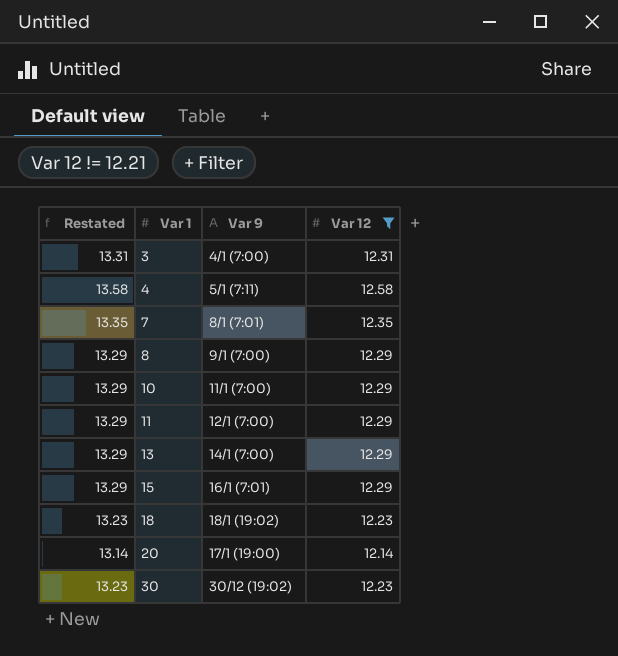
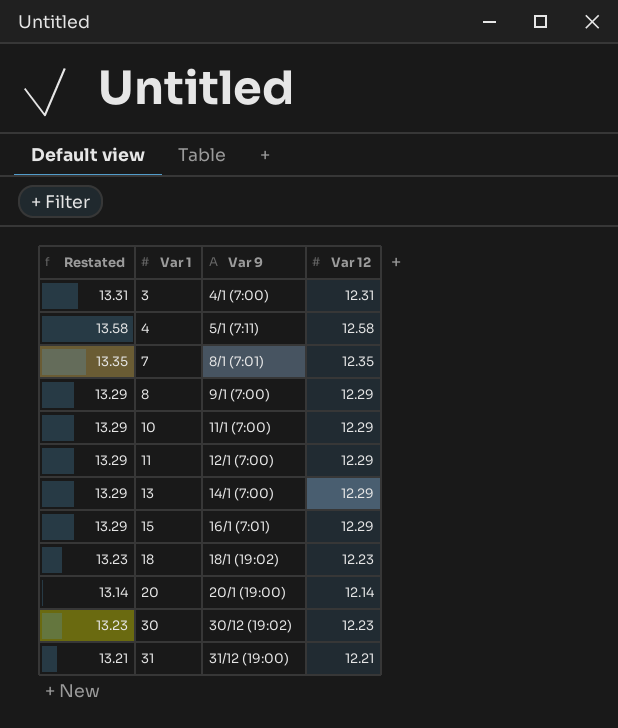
filter: Var 12 != 12.21 -> none
20 | Var 9: 17/1 (19:00) -> 20/1 (19:00)

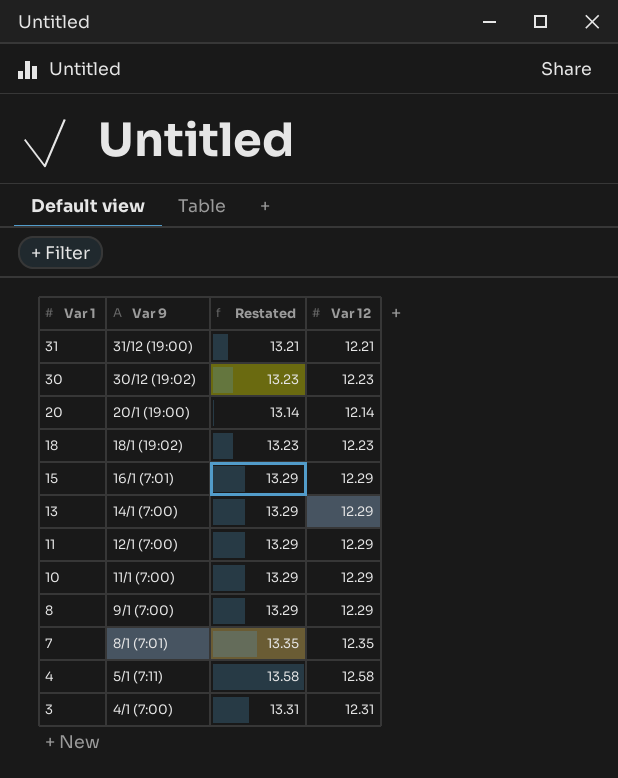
row order: Var 1 ascending -> Var 1 descending
column Restated | position: 1 -> 3

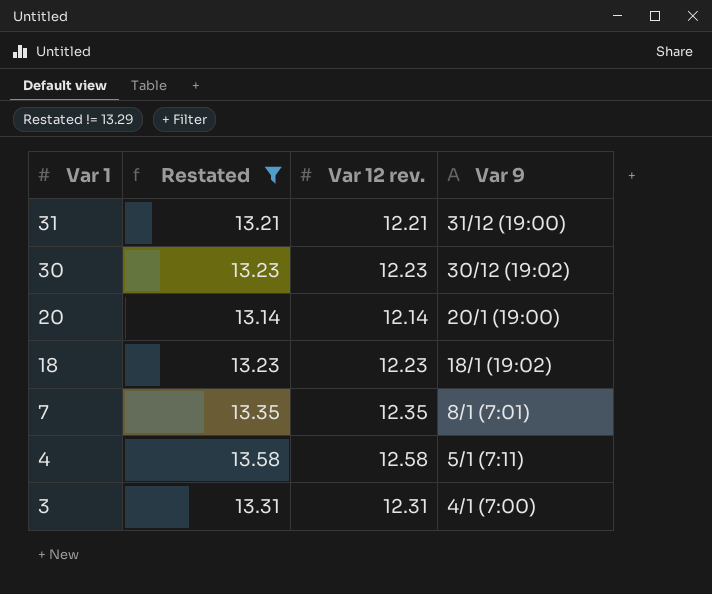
filter: none -> Restated != 13.29
column name: Var 12 -> Var 12 rev.
column Var 9 | position: 2 -> 4

